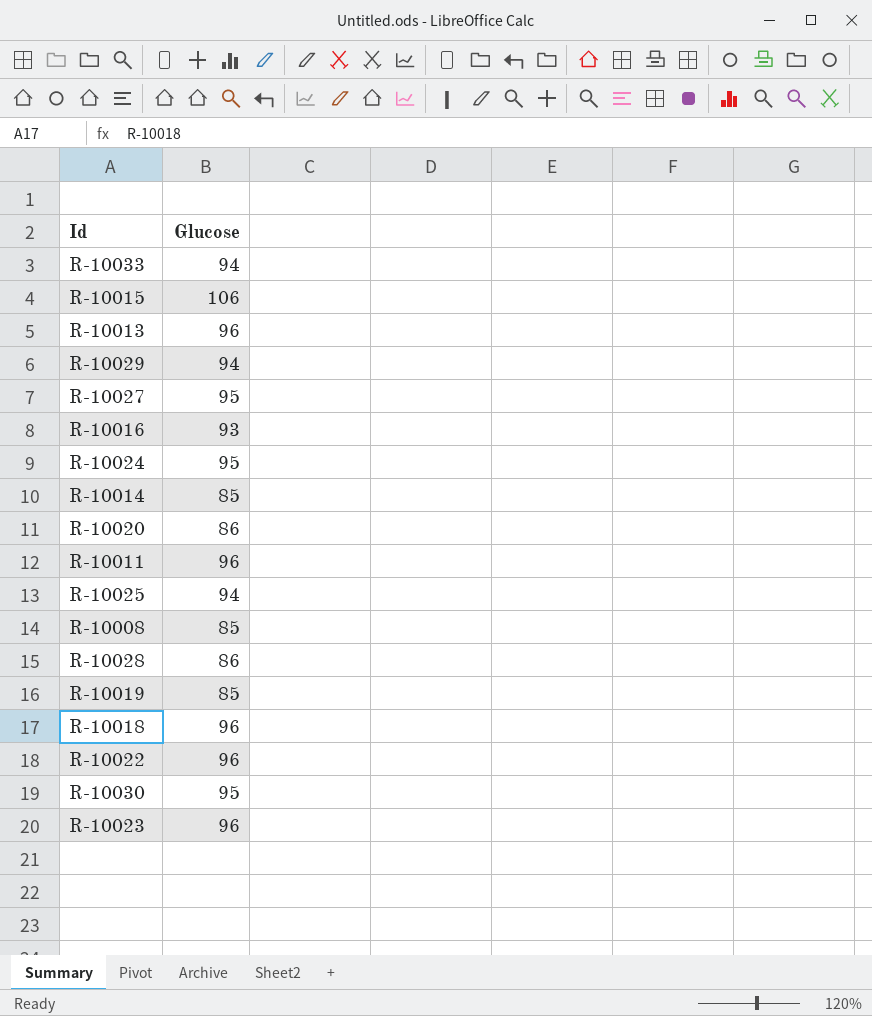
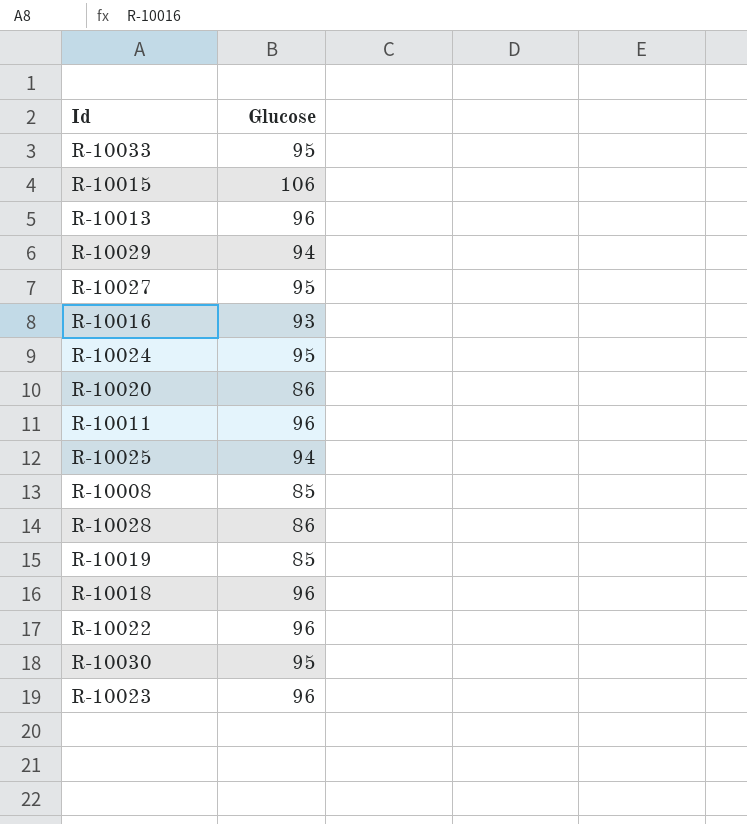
row R-10014: 85 -> none
R-10033 | Glucose: 94 -> 95

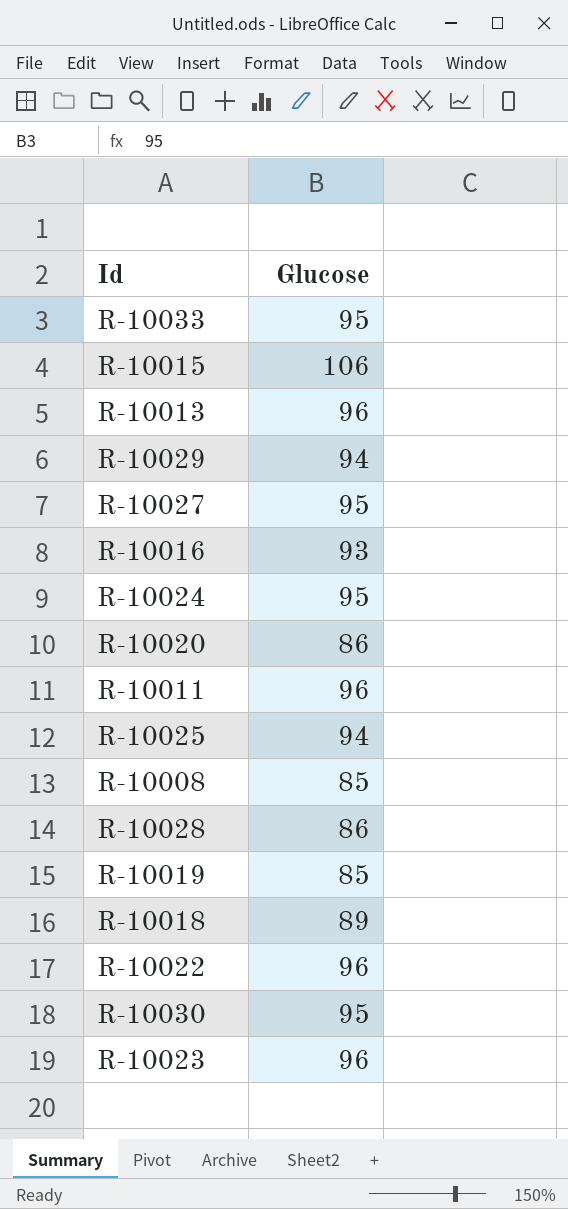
R-10018 | Glucose: 96 -> 89

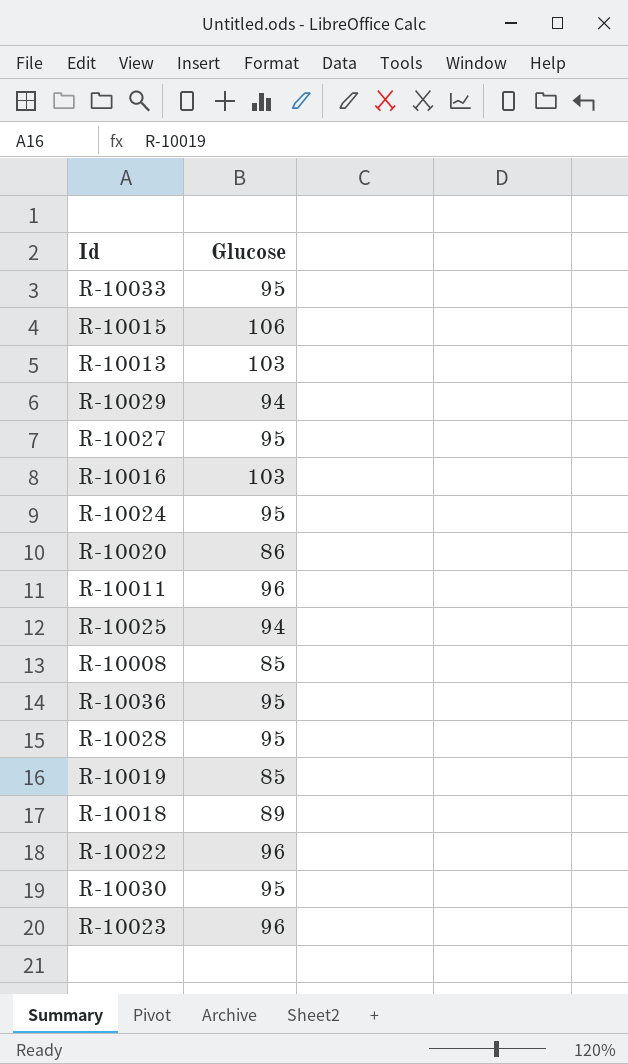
R-10013 | Glucose: 96 -> 103
R-10016 | Glucose: 93 -> 103
row R-10036: none -> 95
R-10028 | Glucose: 86 -> 95

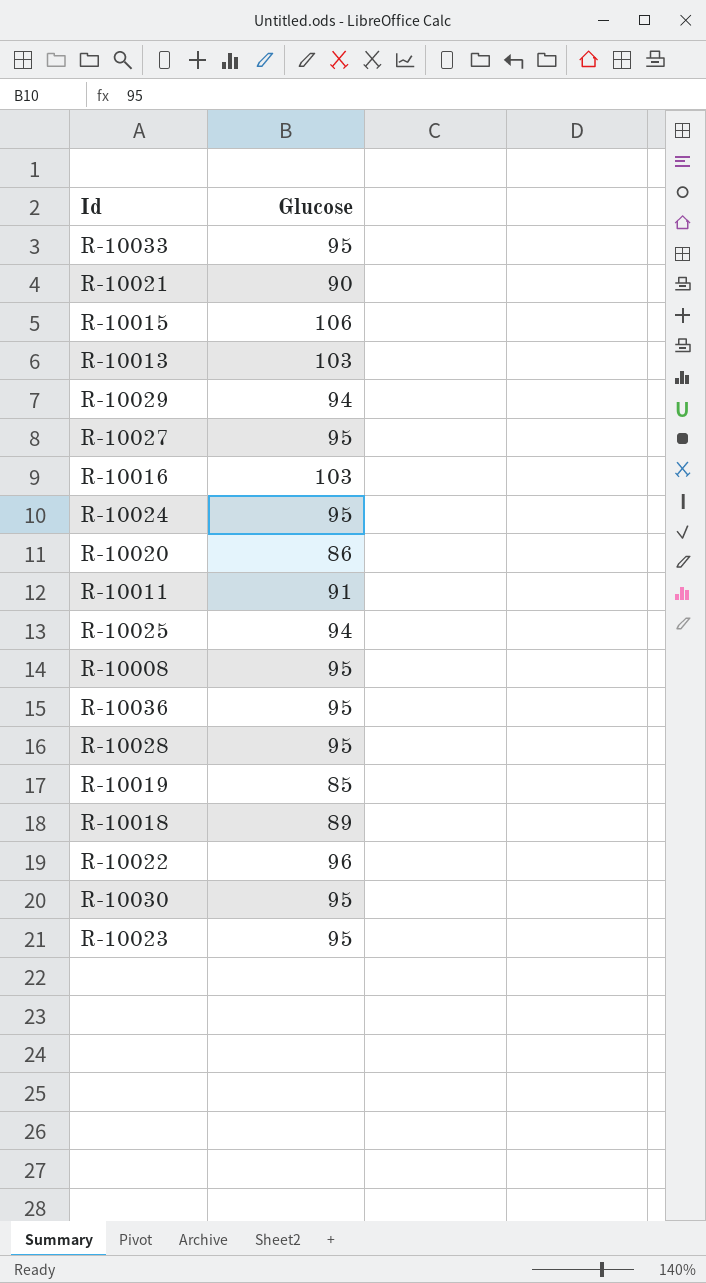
row R-10021: none -> 90
R-10011 | Glucose: 96 -> 91
R-10008 | Glucose: 85 -> 95
R-10023 | Glucose: 96 -> 95

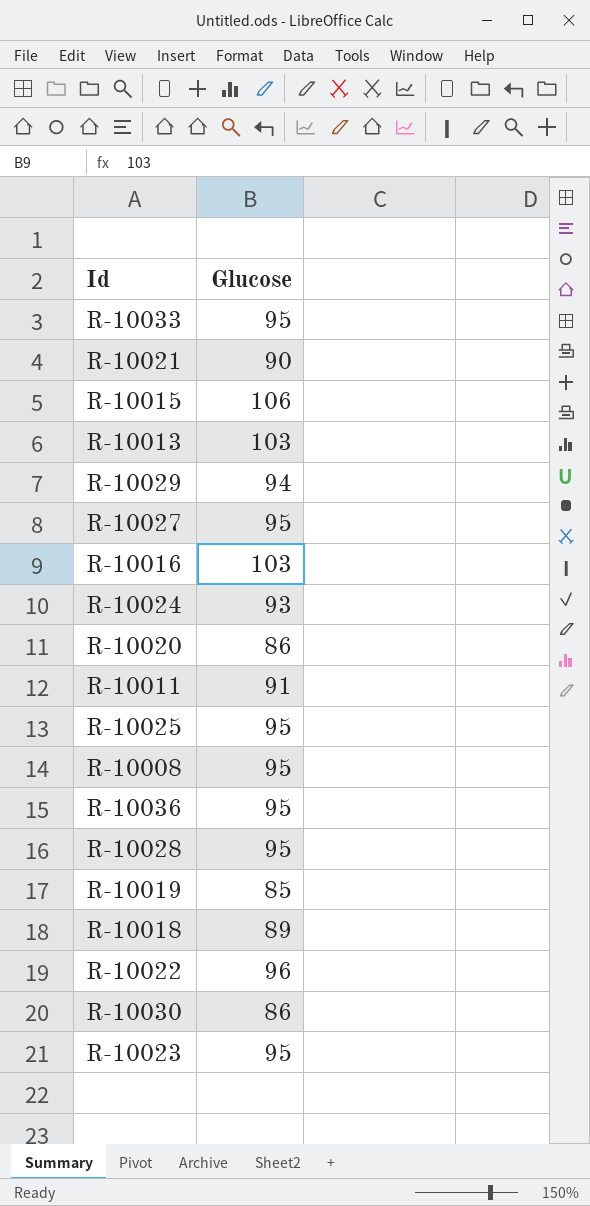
R-10024 | Glucose: 95 -> 93
R-10025 | Glucose: 94 -> 95
R-10030 | Glucose: 95 -> 86

